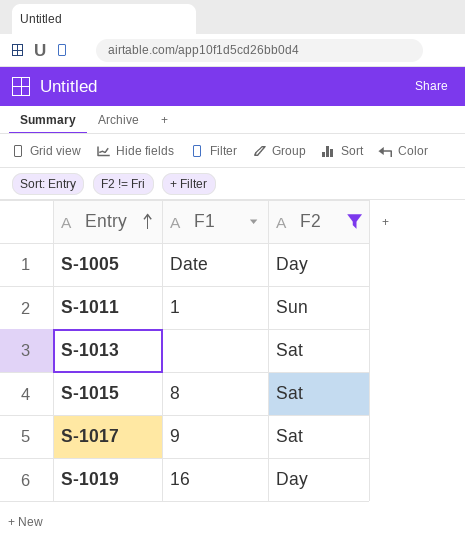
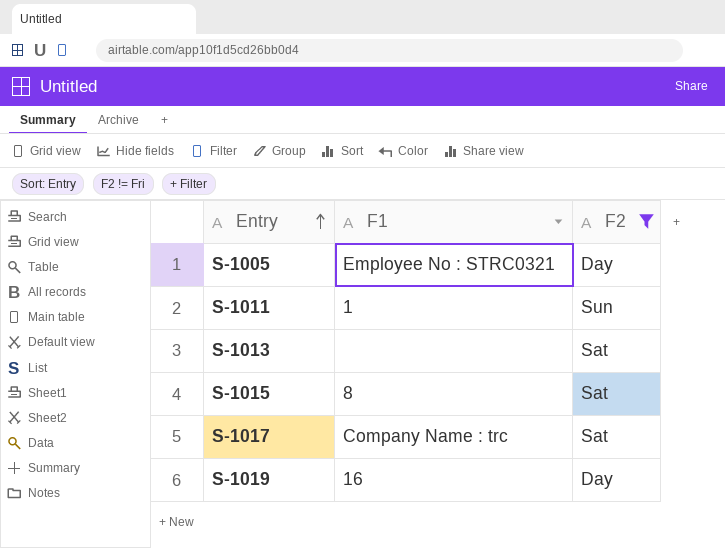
S-1005 | F1: Date -> Employee No : STRC0321
S-1017 | F1: 9 -> Company Name : trc

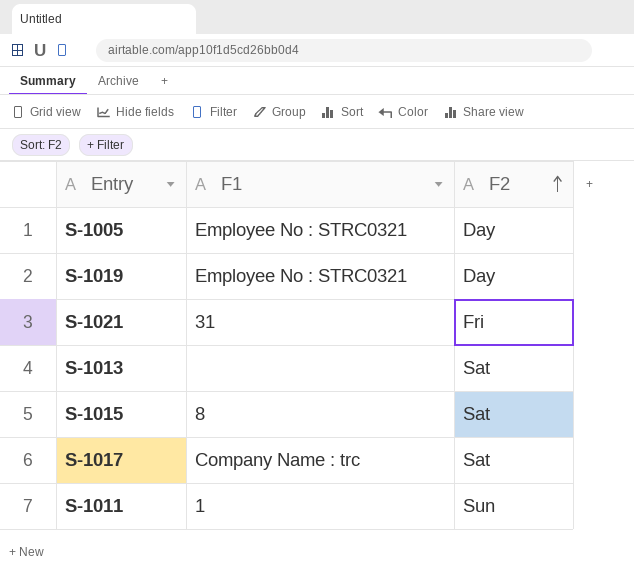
filter: F2 != Fri -> none
row order: Entry ascending -> F2 ascending
S-1019 | F1: 16 -> Employee No : STRC0321

